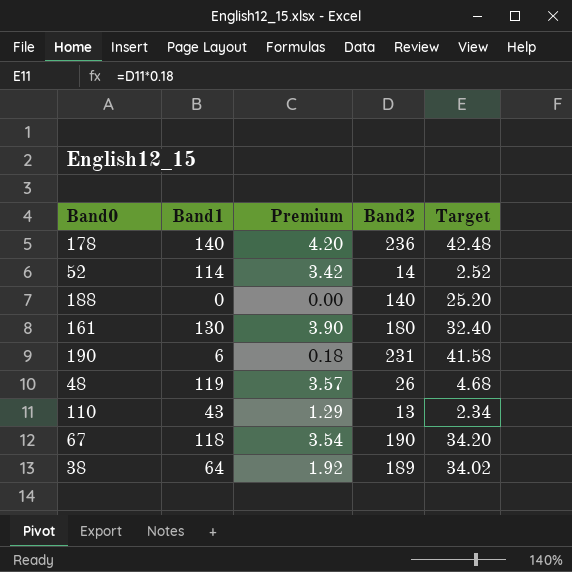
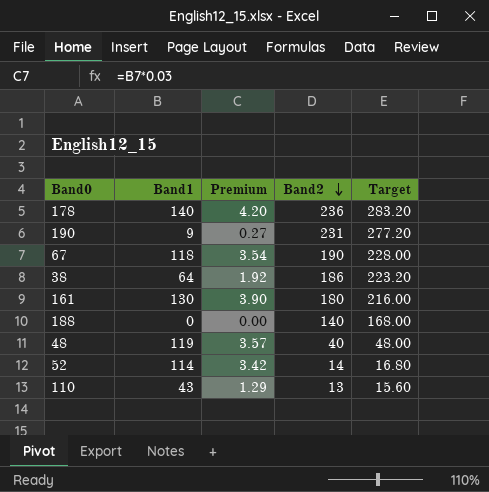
row order: none -> Band2 descending
column Target | formula: [Band2] * 0.18 -> [Band2] * 1.2
190 | Band1: 6 -> 9
190 | Premium: 0.18 -> 0.27
38 | Band2: 189 -> 186
48 | Band2: 26 -> 40

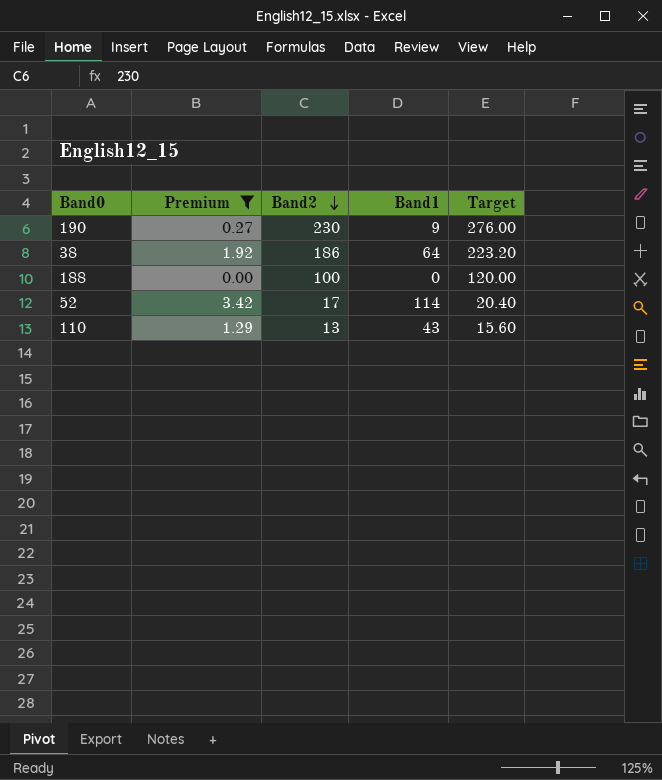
filter: none -> Premium <= 3.42
column Band1 | position: 2 -> 4
190 | Band2: 231 -> 230
190 | Target: 277.20 -> 276.00
188 | Band2: 140 -> 100
188 | Target: 168.00 -> 120.00
52 | Band2: 14 -> 17
52 | Target: 16.80 -> 20.40

